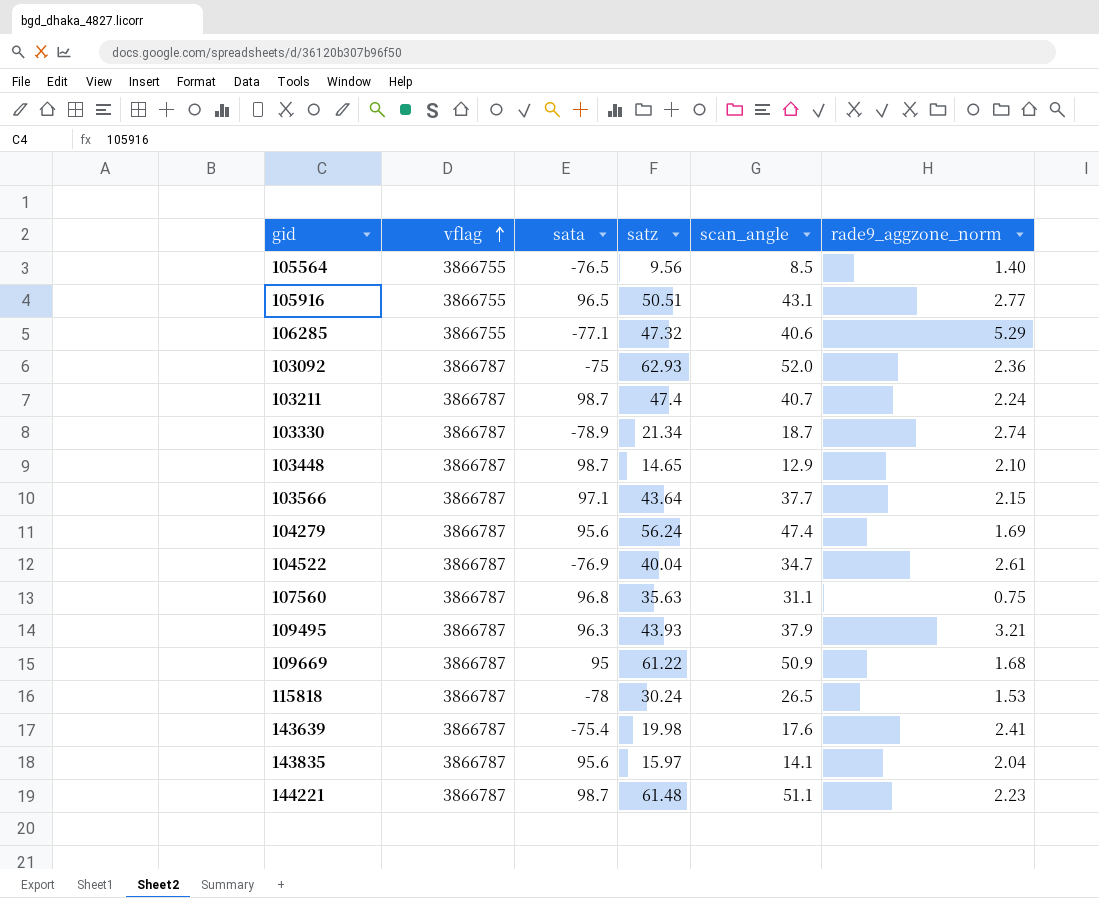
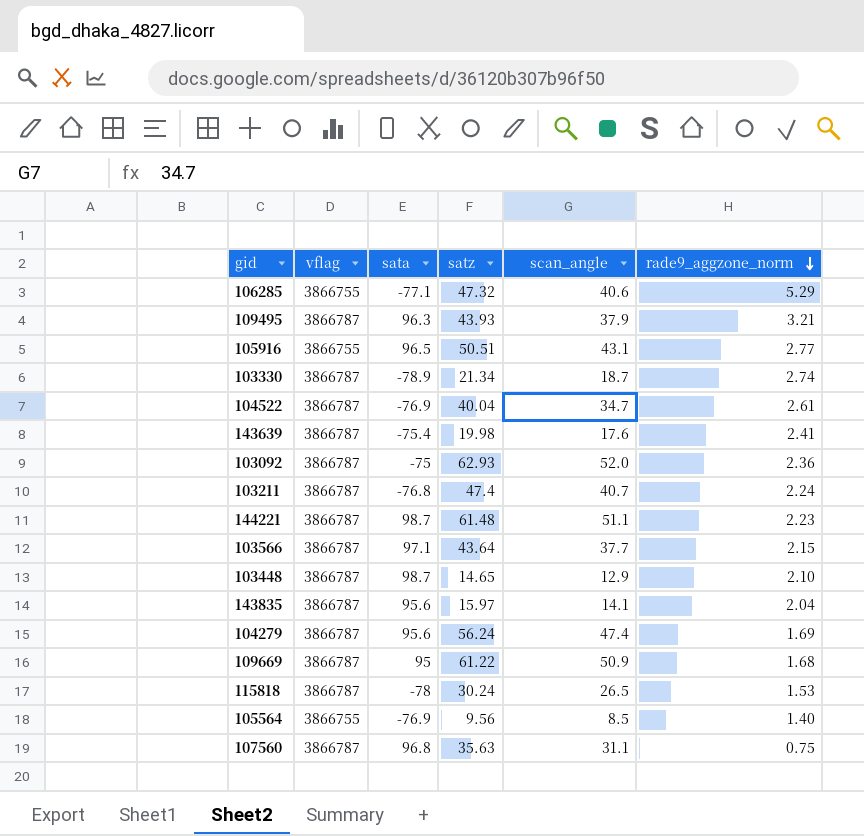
row order: vflag ascending -> rade9_aggzone_norm descending
103211 | sata: 98.7 -> -76.8
105564 | sata: -76.5 -> -76.9

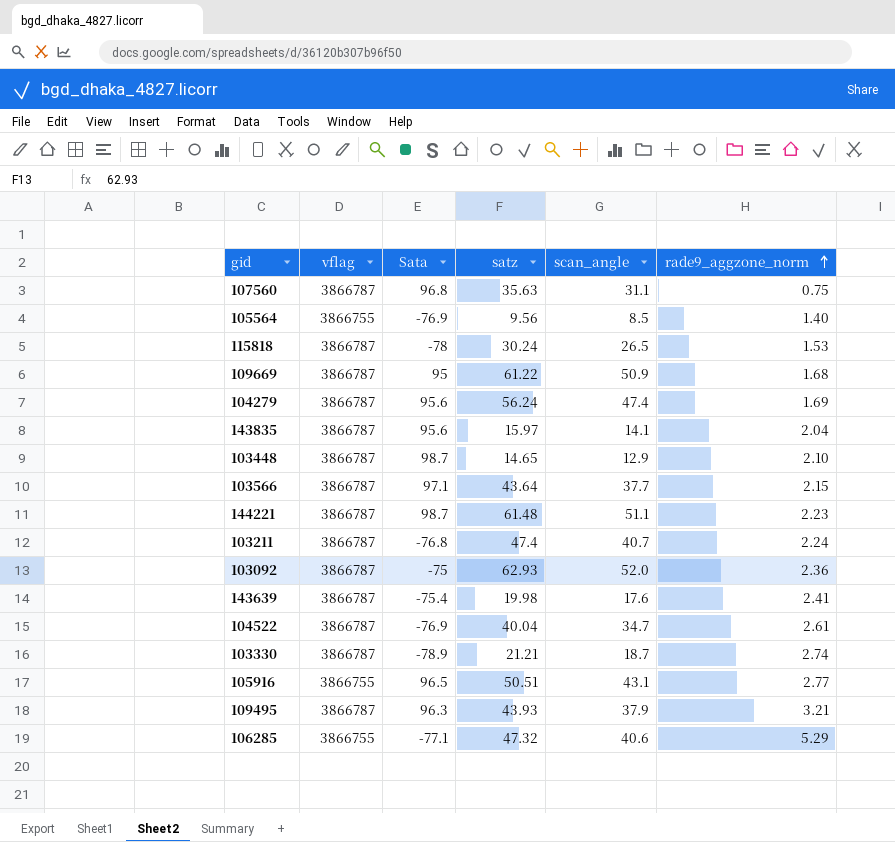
row order: rade9_aggzone_norm descending -> rade9_aggzone_norm ascending
column name: sata -> Sata
103330 | satz: 21.34 -> 21.21

